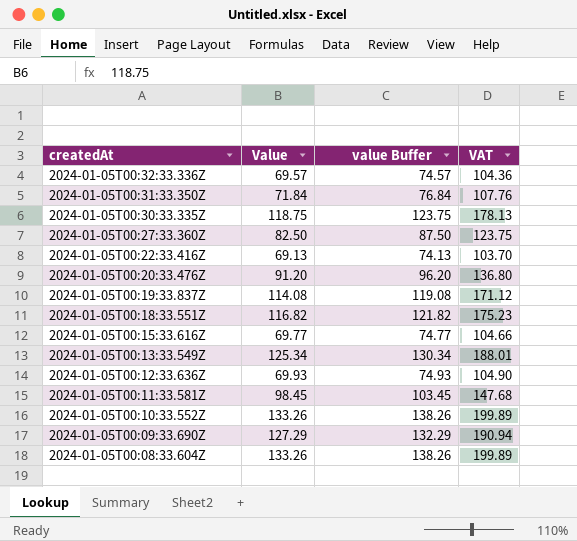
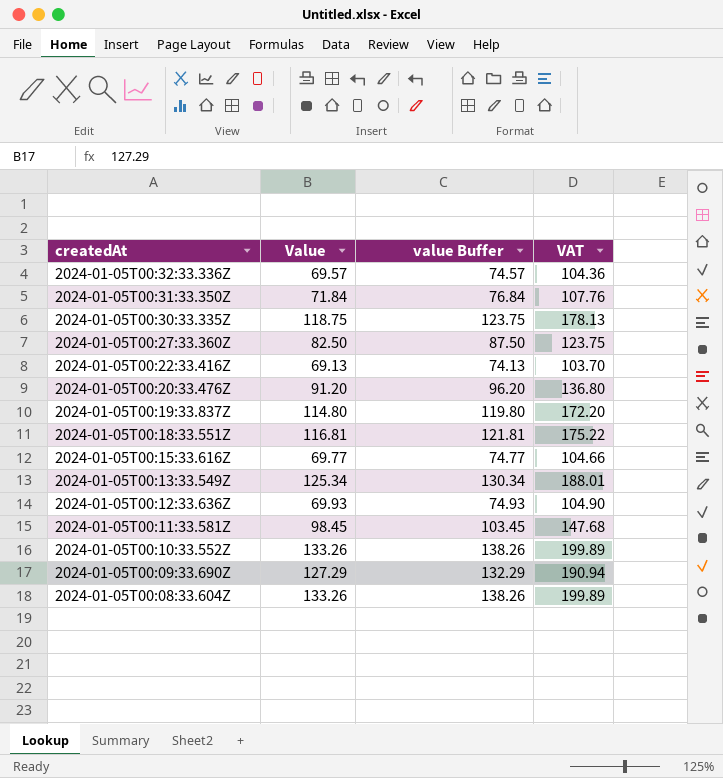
2024-01-05T00:19:33.837Z | Value: 114.08 -> 114.80
2024-01-05T00:19:33.837Z | value Buffer: 119.08 -> 119.80
2024-01-05T00:19:33.837Z | VAT: 171.12 -> 172.20
2024-01-05T00:18:33.551Z | Value: 116.82 -> 116.81
2024-01-05T00:18:33.551Z | value Buffer: 121.82 -> 121.81
2024-01-05T00:18:33.551Z | VAT: 175.23 -> 175.22

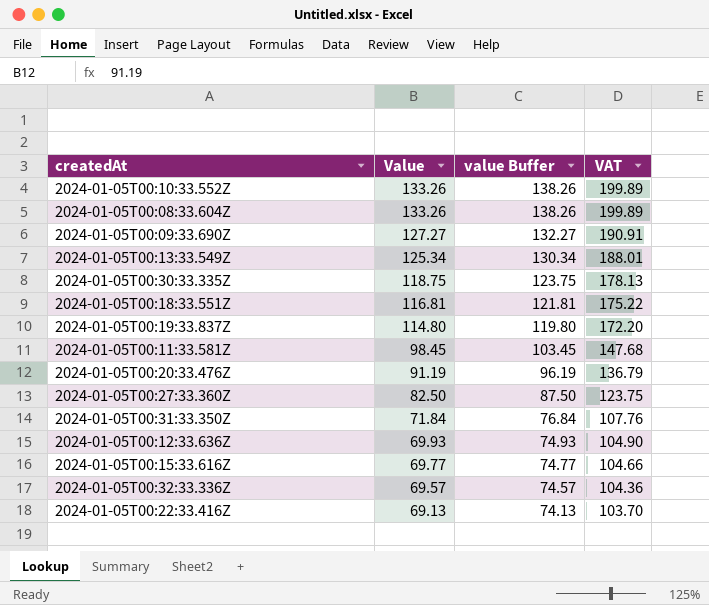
row order: createdAt descending -> Value descending
2024-01-05T00:09:33.690Z | Value: 127.29 -> 127.27
2024-01-05T00:09:33.690Z | value Buffer: 132.29 -> 132.27
2024-01-05T00:09:33.690Z | VAT: 190.94 -> 190.91
2024-01-05T00:20:33.476Z | Value: 91.20 -> 91.19
2024-01-05T00:20:33.476Z | value Buffer: 96.20 -> 96.19
2024-01-05T00:20:33.476Z | VAT: 136.80 -> 136.79

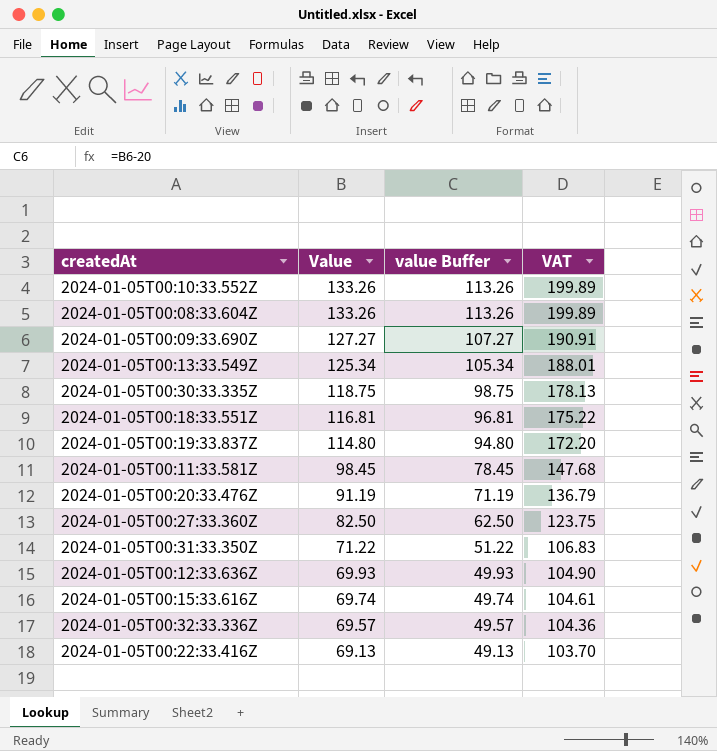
column value Buffer | formula: [Value] + 5 -> [Value] - 20
2024-01-05T00:31:33.350Z | Value: 71.84 -> 71.22
2024-01-05T00:31:33.350Z | VAT: 107.76 -> 106.83
2024-01-05T00:15:33.616Z | Value: 69.77 -> 69.74
2024-01-05T00:15:33.616Z | VAT: 104.66 -> 104.61

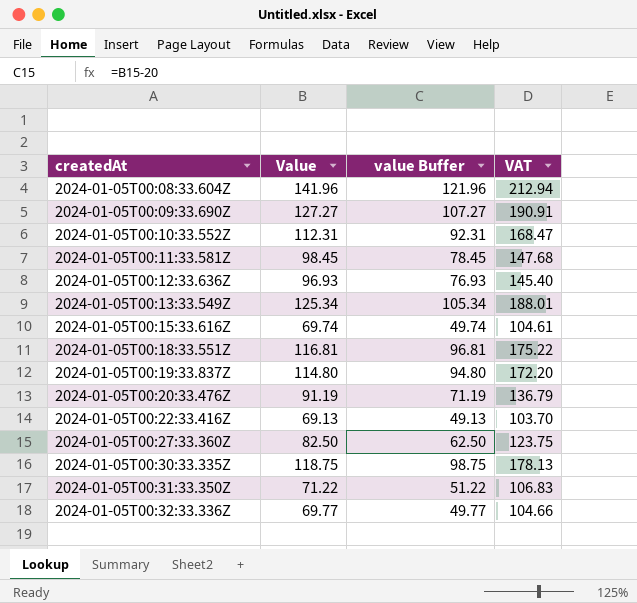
row order: Value descending -> createdAt ascending
2024-01-05T00:08:33.604Z | Value: 133.26 -> 141.96
2024-01-05T00:08:33.604Z | value Buffer: 113.26 -> 121.96
2024-01-05T00:08:33.604Z | VAT: 199.89 -> 212.94
2024-01-05T00:10:33.552Z | Value: 133.26 -> 112.31
2024-01-05T00:10:33.552Z | value Buffer: 113.26 -> 92.31
2024-01-05T00:10:33.552Z | VAT: 199.89 -> 168.47
2024-01-05T00:12:33.636Z | Value: 69.93 -> 96.93
2024-01-05T00:12:33.636Z | value Buffer: 49.93 -> 76.93
2024-01-05T00:12:33.636Z | VAT: 104.90 -> 145.40
2024-01-05T00:32:33.336Z | Value: 69.57 -> 69.77
2024-01-05T00:32:33.336Z | value Buffer: 49.57 -> 49.77
2024-01-05T00:32:33.336Z | VAT: 104.36 -> 104.66

